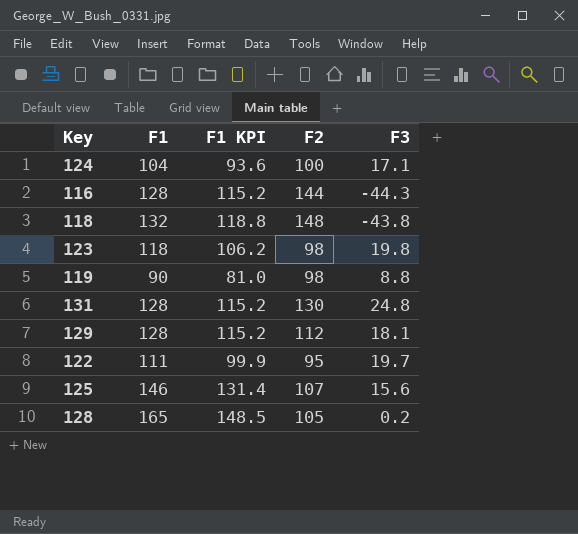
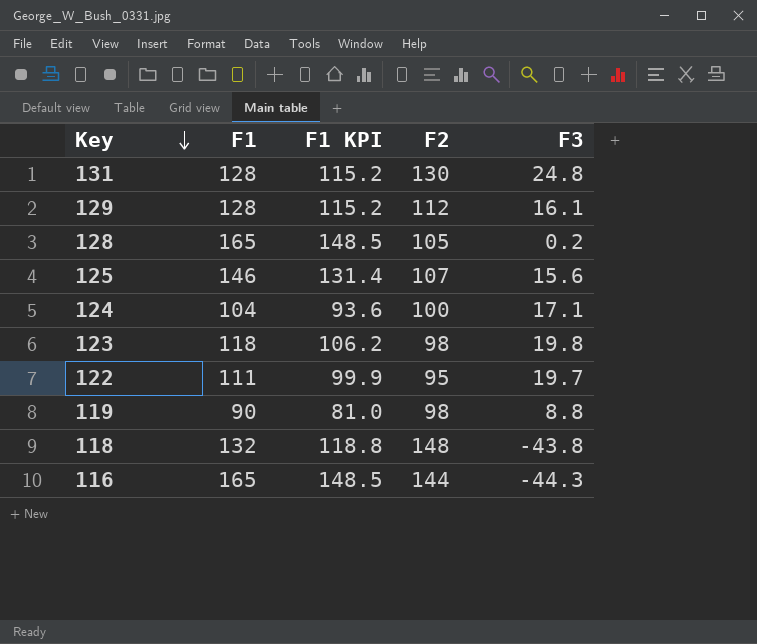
row order: none -> Key descending
129 | F3: 18.1 -> 16.1
116 | F1: 128 -> 165
116 | F1 KPI: 115.2 -> 148.5

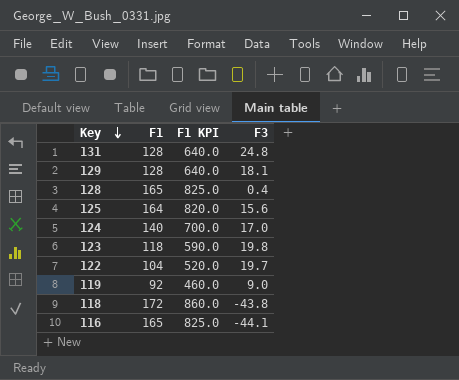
column F2 | position: 4 -> none
column F1 KPI | formula: [F1] * 0.9 -> [F1] * 5
129 | F3: 16.1 -> 18.1
128 | F3: 0.2 -> 0.4
125 | F1: 146 -> 164
124 | F1: 104 -> 140
124 | F3: 17.1 -> 17.0
122 | F1: 111 -> 104
119 | F1: 90 -> 92
119 | F3: 8.8 -> 9.0
118 | F1: 132 -> 172
116 | F3: -44.3 -> -44.1

